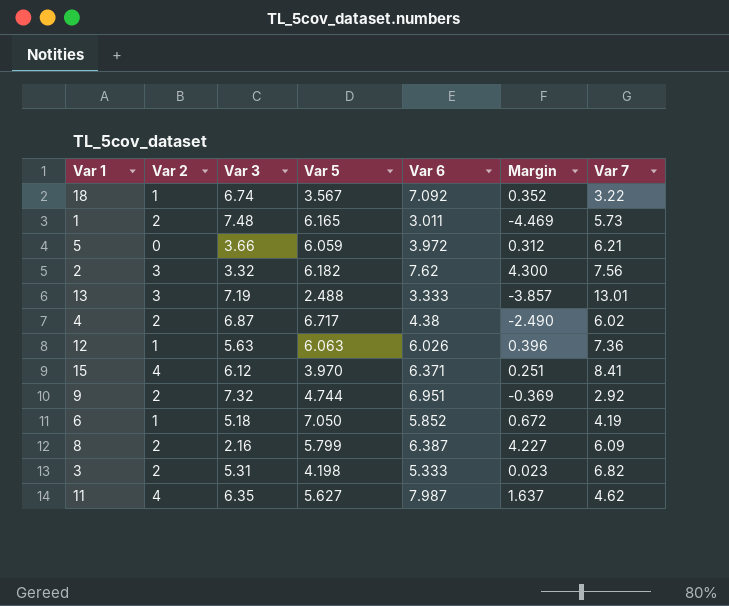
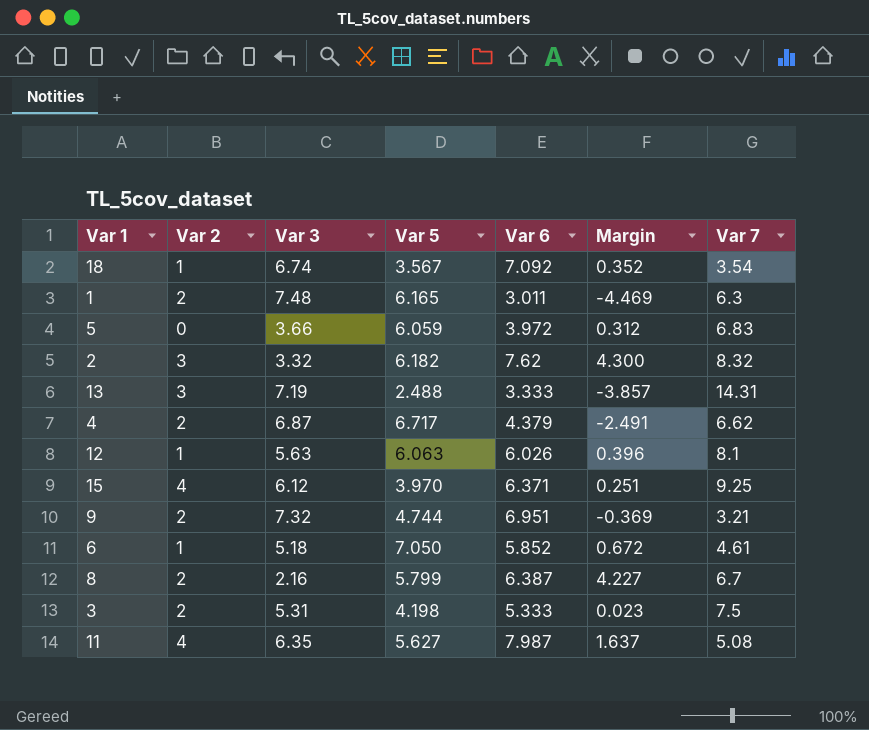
18 | Var 7: 3.22 -> 3.54
1 | Var 7: 5.73 -> 6.3
5 | Var 7: 6.21 -> 6.83
2 | Var 7: 7.56 -> 8.32
13 | Var 7: 13.01 -> 14.31
4 | Var 6: 4.38 -> 4.379
4 | Margin: -2.490 -> -2.491
4 | Var 7: 6.02 -> 6.62
12 | Var 7: 7.36 -> 8.1
15 | Var 7: 8.41 -> 9.25
9 | Var 7: 2.92 -> 3.21
6 | Var 7: 4.19 -> 4.61
8 | Var 7: 6.09 -> 6.7
3 | Var 7: 6.82 -> 7.5
11 | Var 7: 4.62 -> 5.08

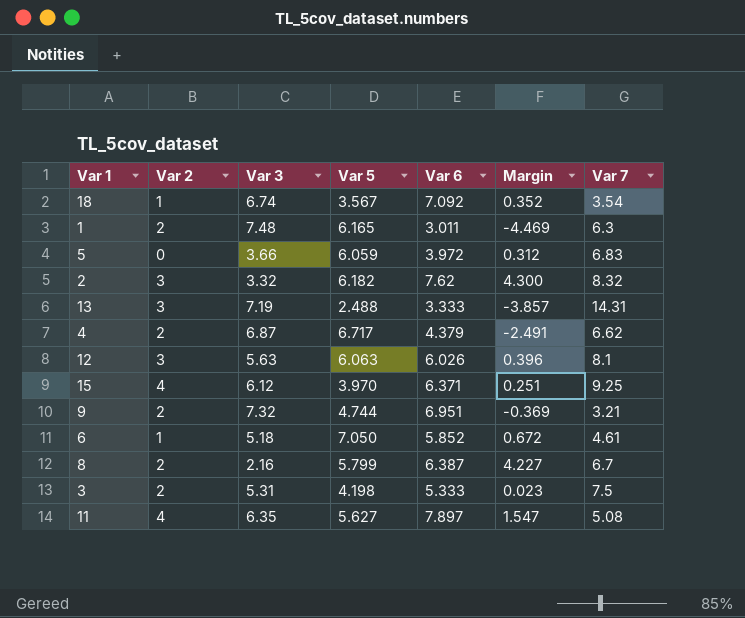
12 | Var 2: 1 -> 3
11 | Var 6: 7.987 -> 7.897
11 | Margin: 1.637 -> 1.547

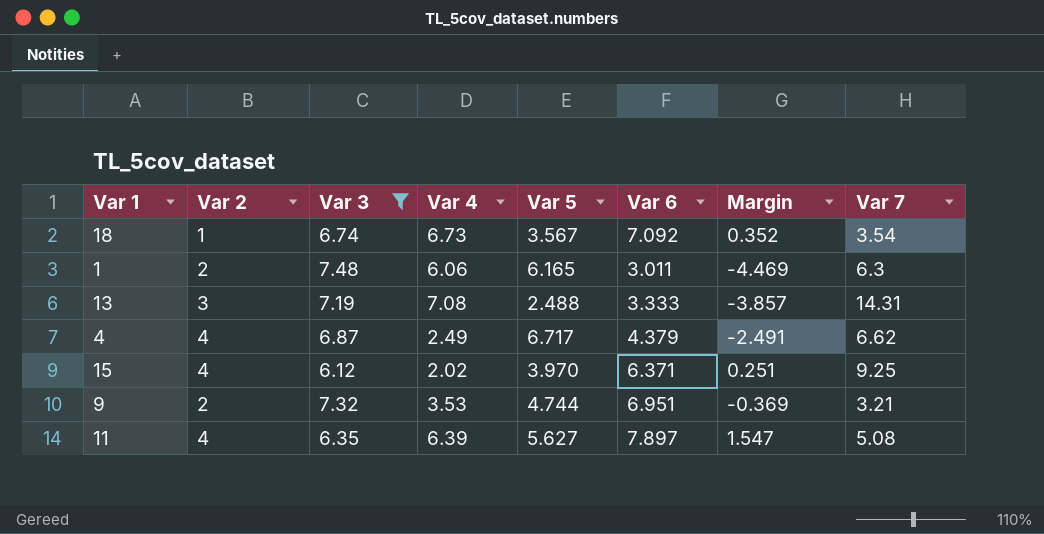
filter: none -> Var 3 >= 6.12
column Var 4 | position: none -> 4
4 | Var 2: 2 -> 4

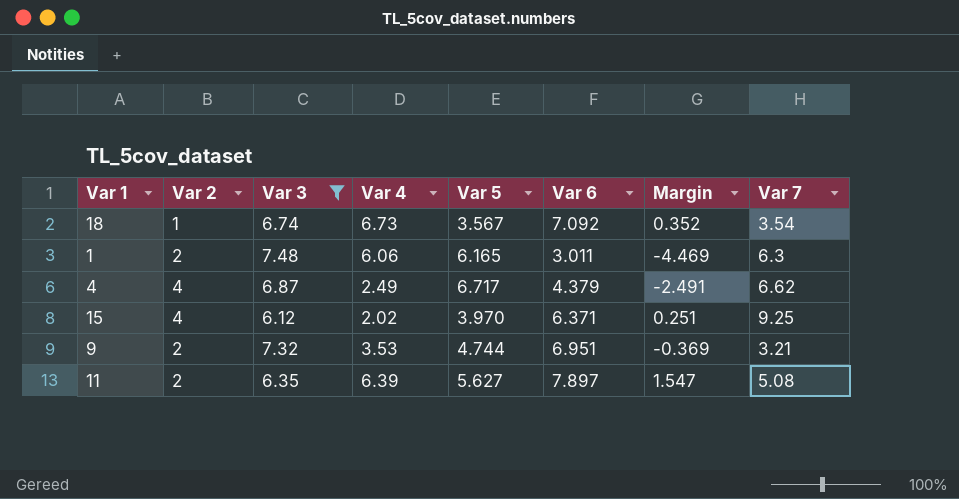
row 13: 3 | 7.19 | 7.08 | 2.488 | 3.333 | -3.857 | 14.31 -> none
11 | Var 2: 4 -> 2

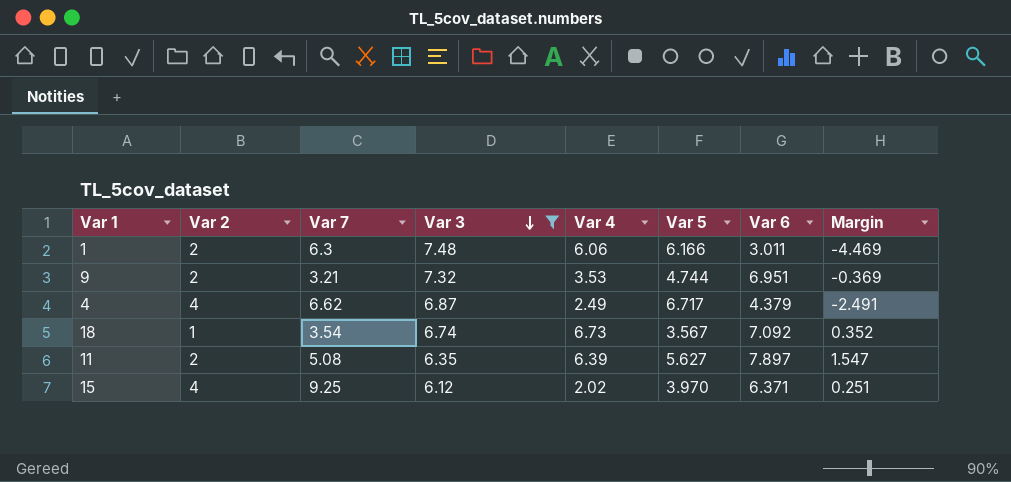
row order: none -> Var 3 descending
column Var 7 | position: 8 -> 3
1 | Var 5: 6.165 -> 6.166

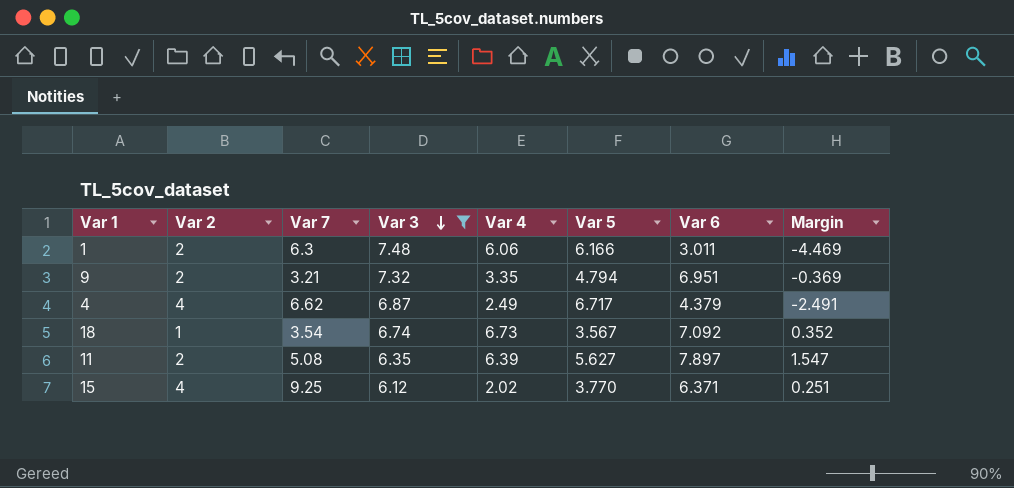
9 | Var 4: 3.53 -> 3.35
9 | Var 5: 4.744 -> 4.794
15 | Var 5: 3.970 -> 3.770

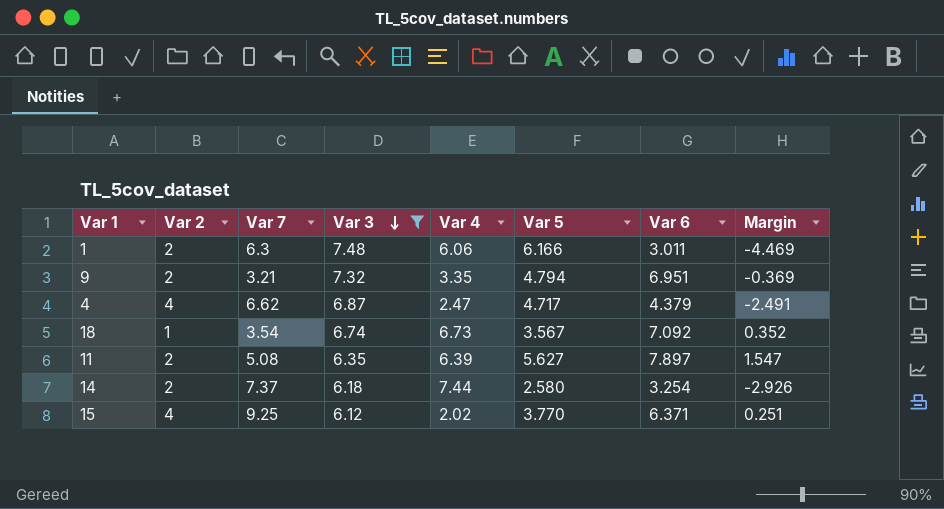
4 | Var 4: 2.49 -> 2.47
4 | Var 5: 6.717 -> 4.717
row 14: none -> 2 | 7.37 | 6.18 | 7.44 | 2.580 | 3.254 | -2.926

